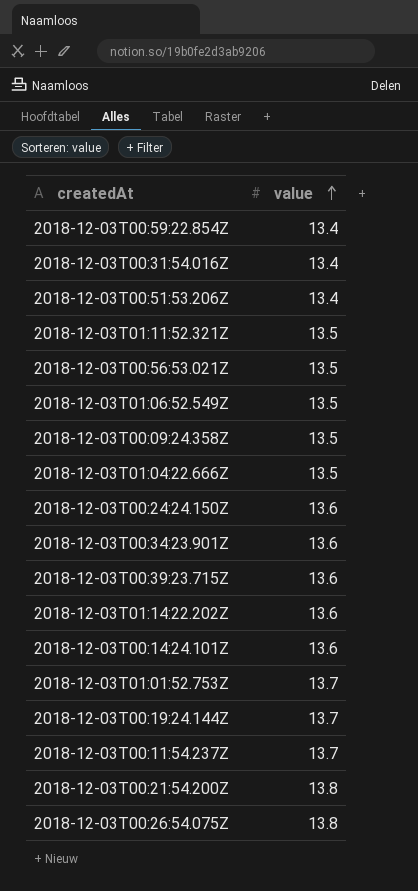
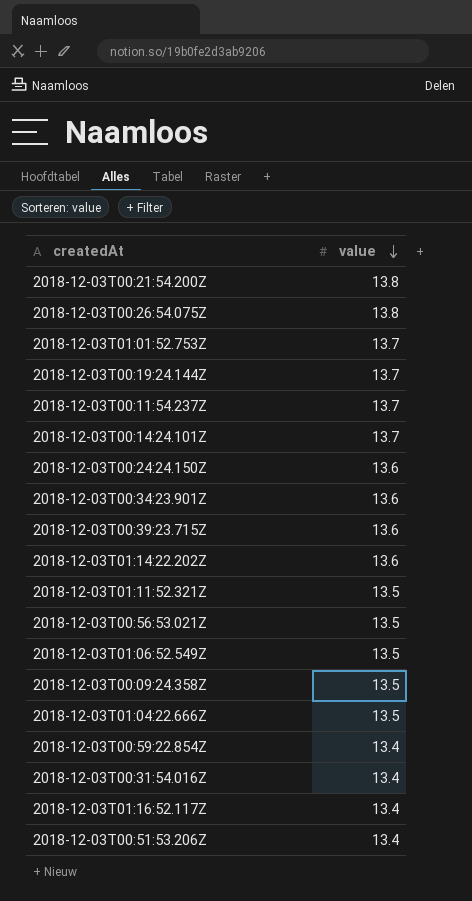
row order: value ascending -> value descending
2018-12-03T00:14:24.101Z | value: 13.6 -> 13.7
row 2018-12-03T01:16:52.117Z: none -> 13.4

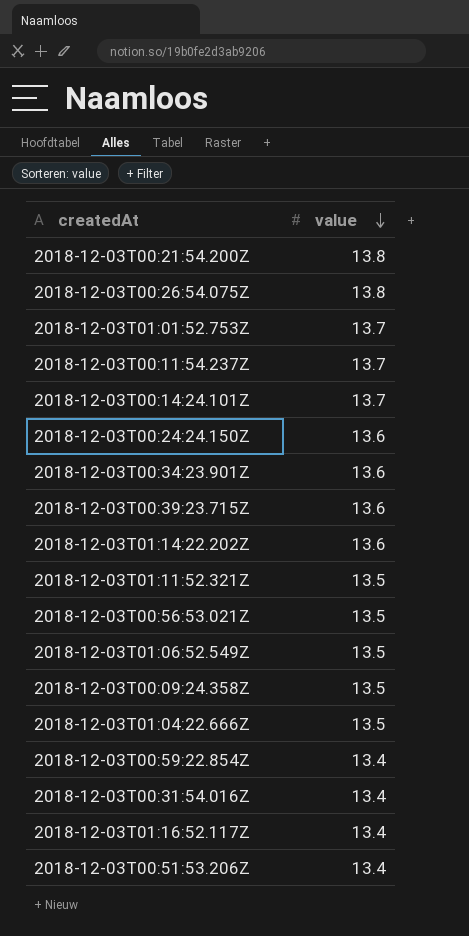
row 2018-12-03T00:19:24.144Z: 13.7 -> none

